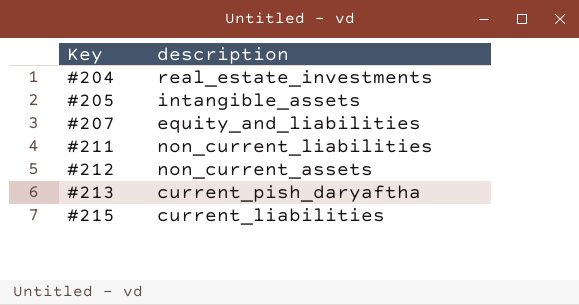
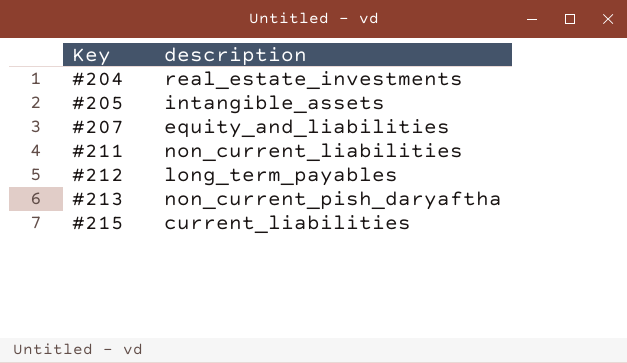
#212 | description: non_current_assets -> long_term_payables
#213 | description: current_pish_daryaftha -> non_current_pish_daryaftha

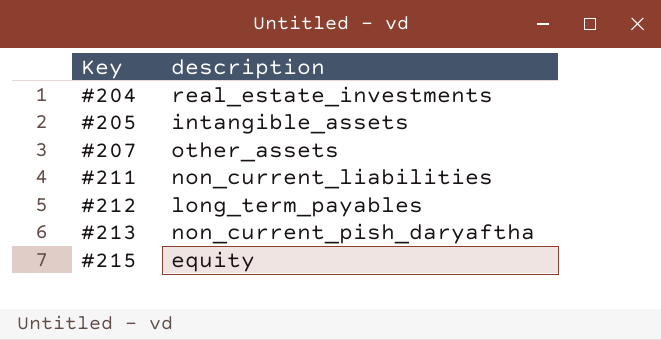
#207 | description: equity_and_liabilities -> other_assets
#215 | description: current_liabilities -> equity

